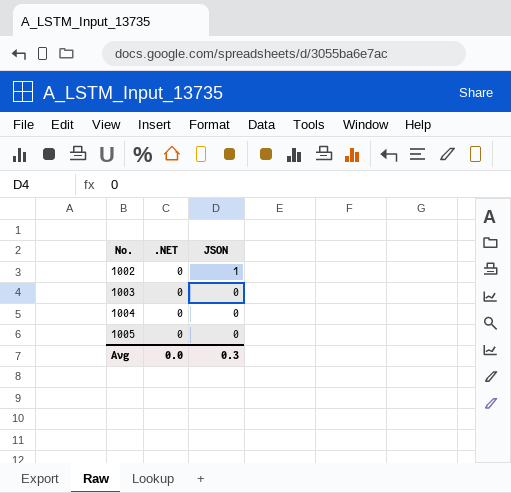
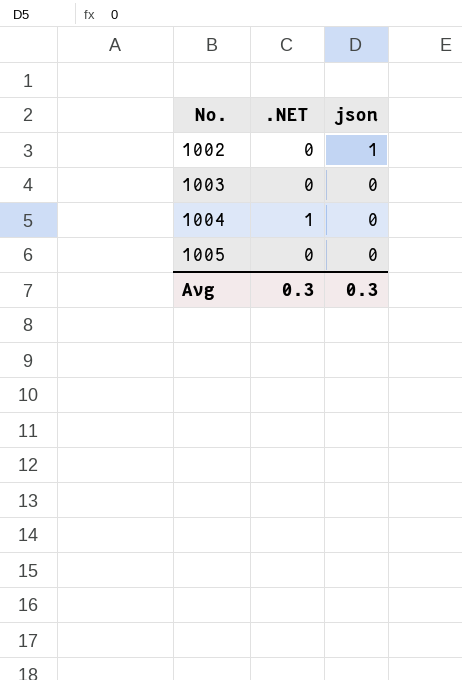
column name: JSON -> json
1004 | .NET: 0 -> 1
Avg | .NET: 0.0 -> 0.3

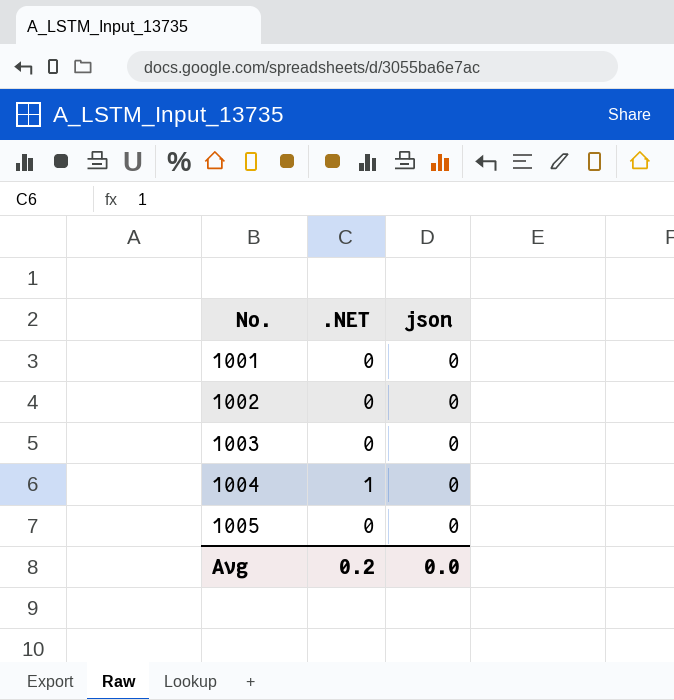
row 1001: none -> 0 | 0
1002 | json: 1 -> 0
Avg | .NET: 0.3 -> 0.2
Avg | json: 0.3 -> 0.0

